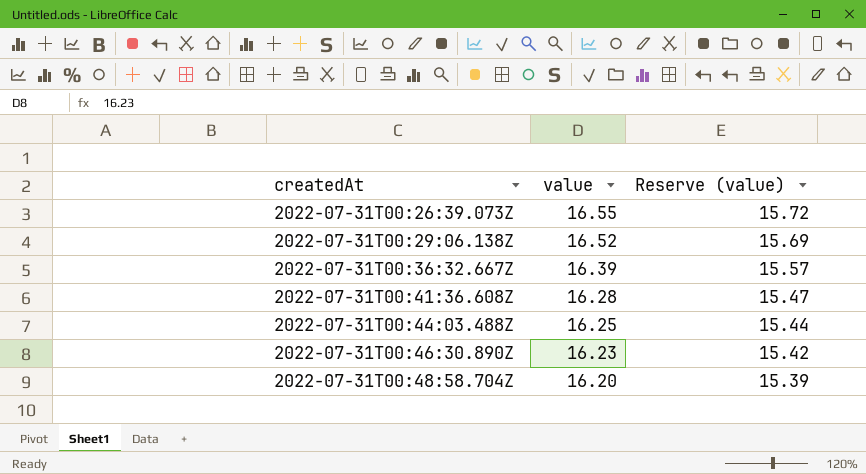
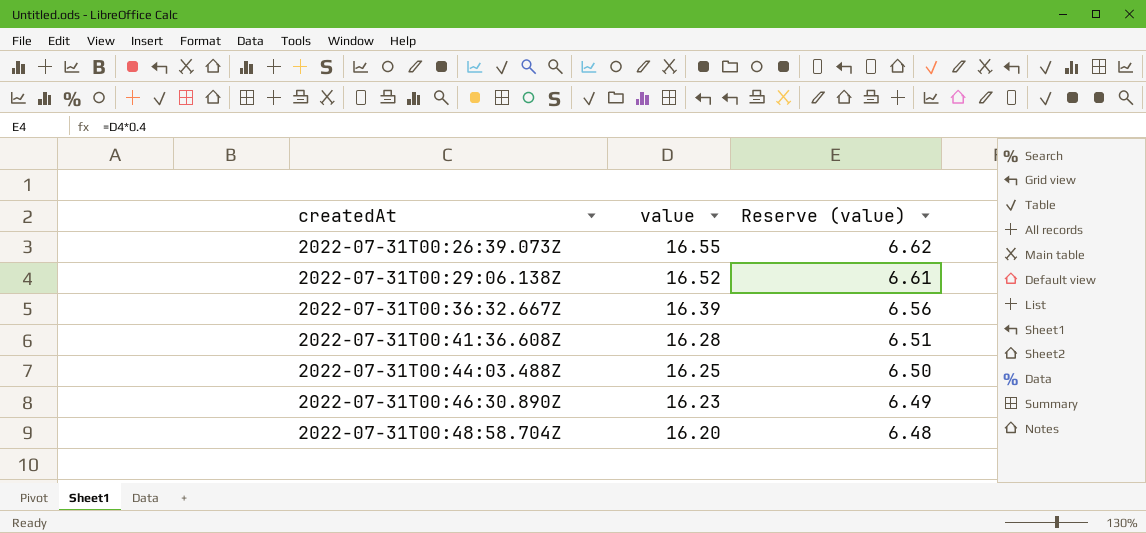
column Reserve (value) | formula: [value] * 0.95 -> [value] * 0.4

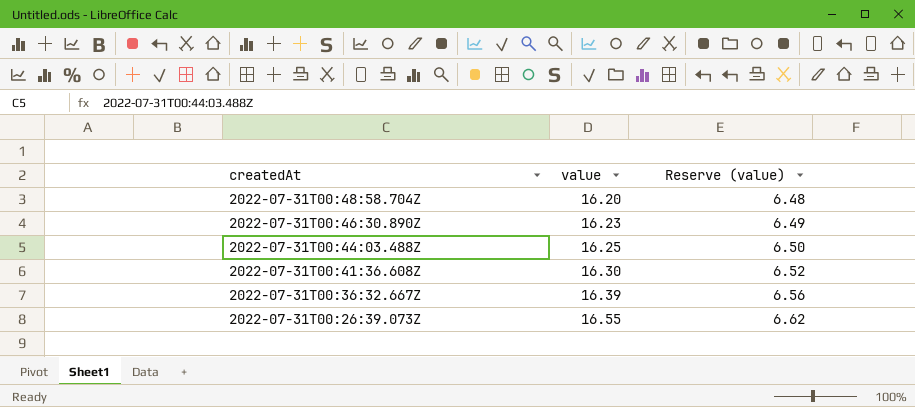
row order: createdAt ascending -> createdAt descending
row 2022-07-31T00:29:06.138Z: 16.52 | 6.61 -> none
2022-07-31T00:41:36.608Z | value: 16.28 -> 16.30
2022-07-31T00:41:36.608Z | Reserve (value): 6.51 -> 6.52

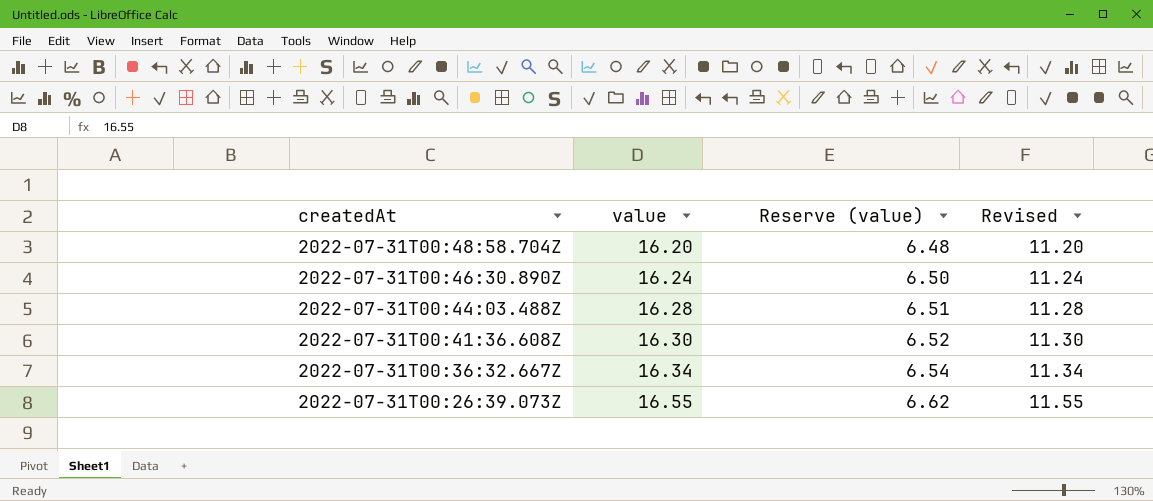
column Revised | formula: none -> [value] - 5
2022-07-31T00:46:30.890Z | value: 16.23 -> 16.24
2022-07-31T00:46:30.890Z | Reserve (value): 6.49 -> 6.50
2022-07-31T00:44:03.488Z | value: 16.25 -> 16.28
2022-07-31T00:44:03.488Z | Reserve (value): 6.50 -> 6.51
2022-07-31T00:36:32.667Z | value: 16.39 -> 16.34
2022-07-31T00:36:32.667Z | Reserve (value): 6.56 -> 6.54

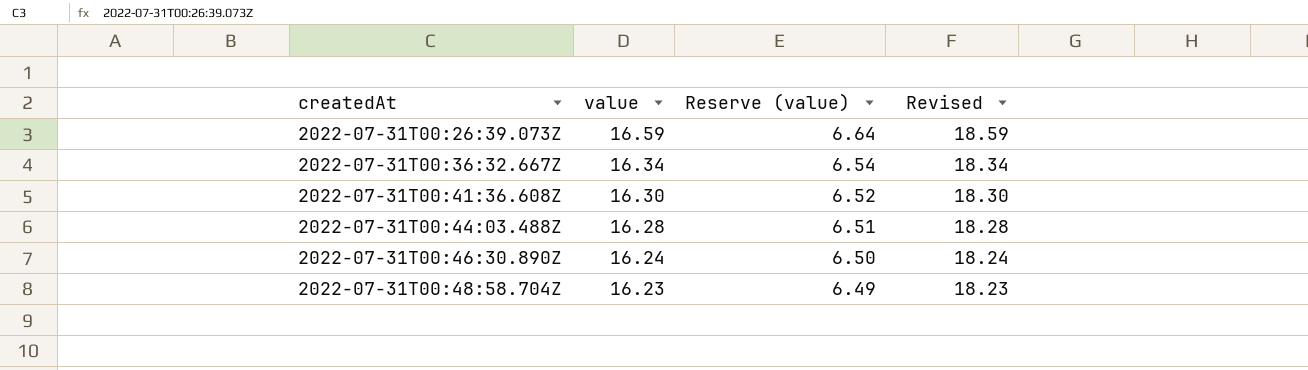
row order: createdAt descending -> createdAt ascending
column Revised | formula: [value] - 5 -> [value] + 2
2022-07-31T00:26:39.073Z | value: 16.55 -> 16.59
2022-07-31T00:26:39.073Z | Reserve (value): 6.62 -> 6.64
2022-07-31T00:48:58.704Z | value: 16.20 -> 16.23
2022-07-31T00:48:58.704Z | Reserve (value): 6.48 -> 6.49

